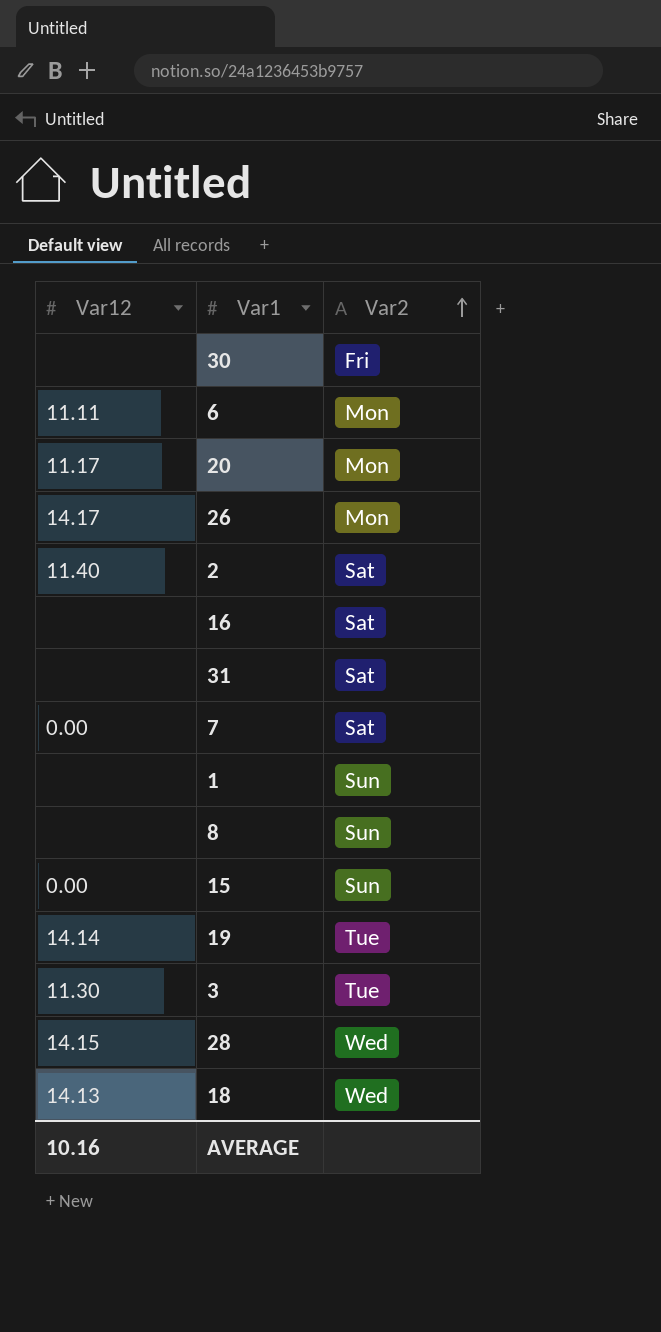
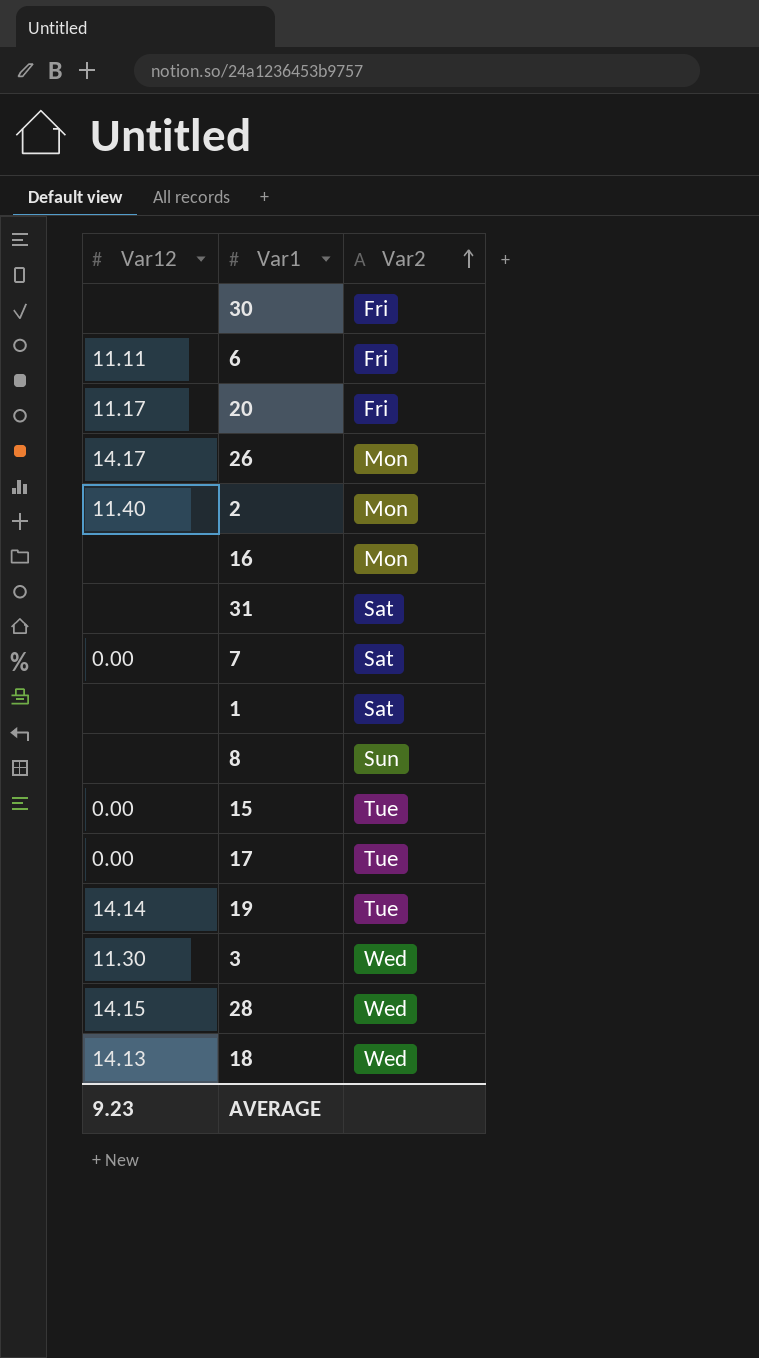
6 | Var2: Mon -> Fri
20 | Var2: Mon -> Fri
2 | Var2: Sat -> Mon
16 | Var2: Sat -> Mon
1 | Var2: Sun -> Sat
15 | Var2: Sun -> Tue
row 17: none -> 0.00 | Tue
3 | Var2: Tue -> Wed
AVERAGE | Var12: 10.16 -> 9.23

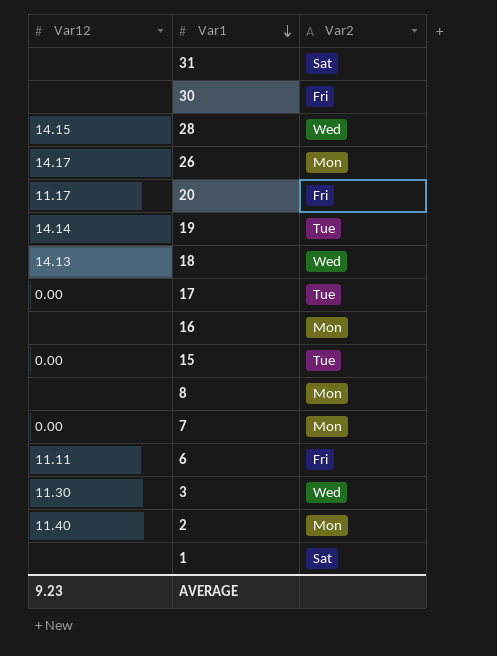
row order: Var2 ascending -> Var1 descending
8 | Var2: Sun -> Mon
7 | Var2: Sat -> Mon

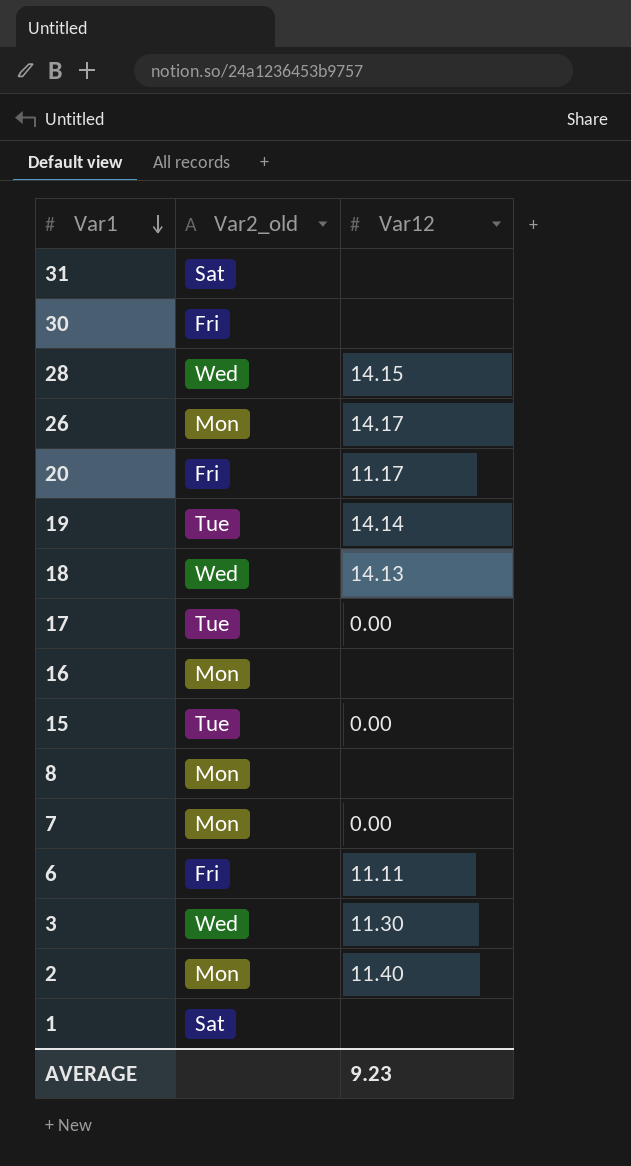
column name: Var2 -> Var2_old
column Var12 | position: 1 -> 3

